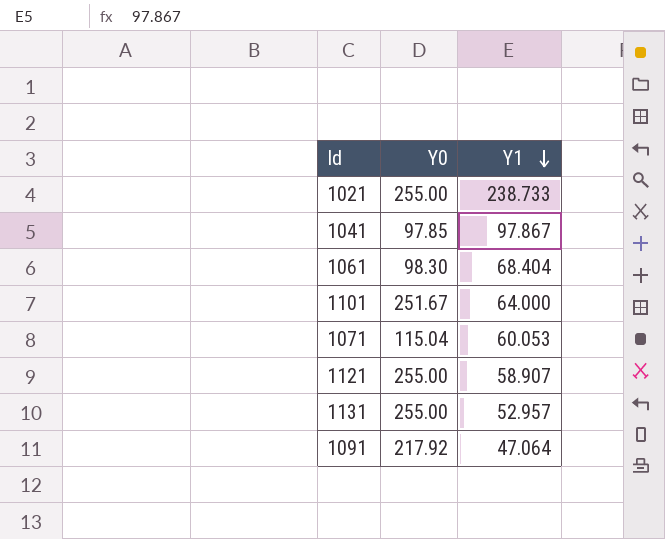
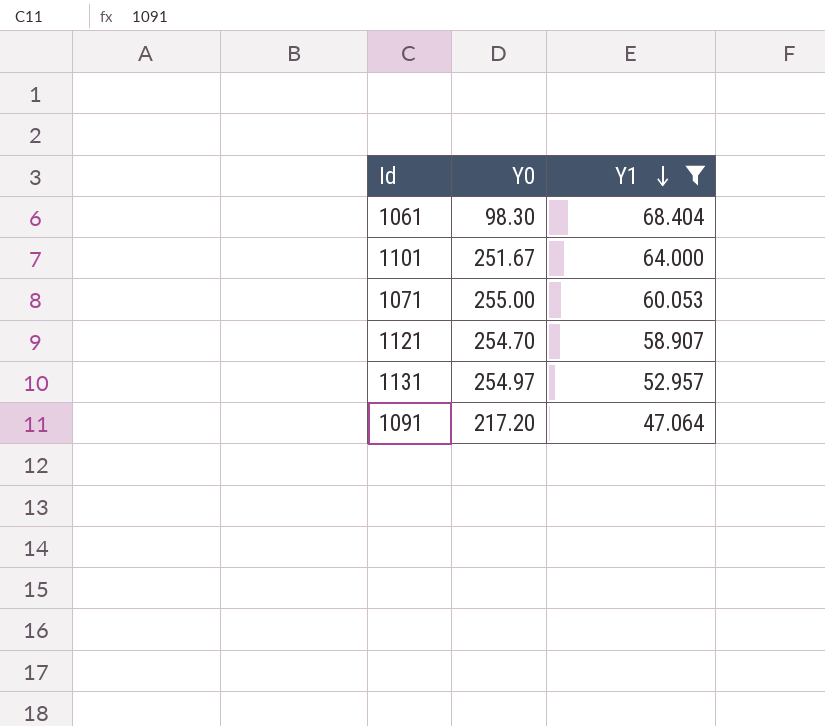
filter: none -> Y1 <= 68.404
1071 | Y0: 115.04 -> 255.00
1121 | Y0: 255.00 -> 254.70
1131 | Y0: 255.00 -> 254.97
1091 | Y0: 217.92 -> 217.20

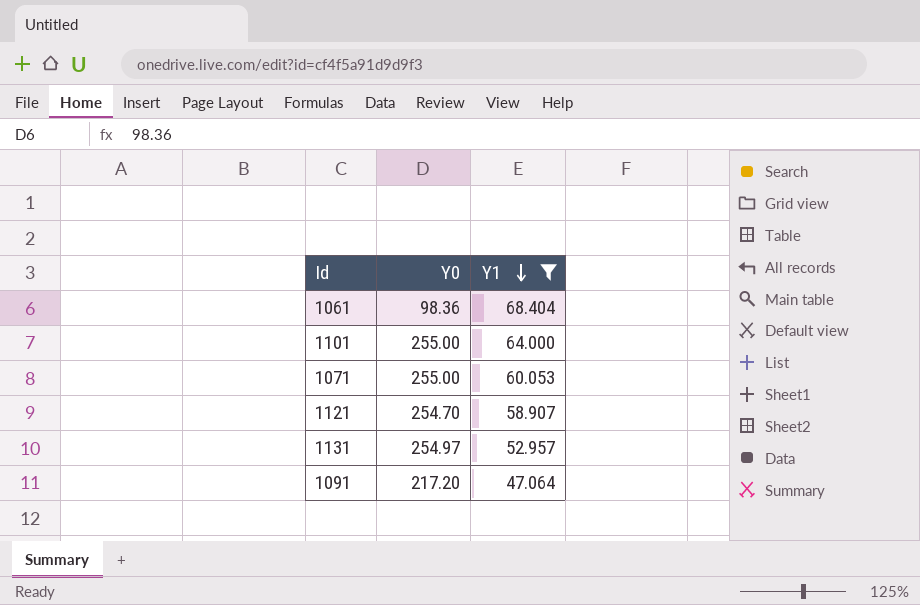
1061 | Y0: 98.30 -> 98.36
1101 | Y0: 251.67 -> 255.00

